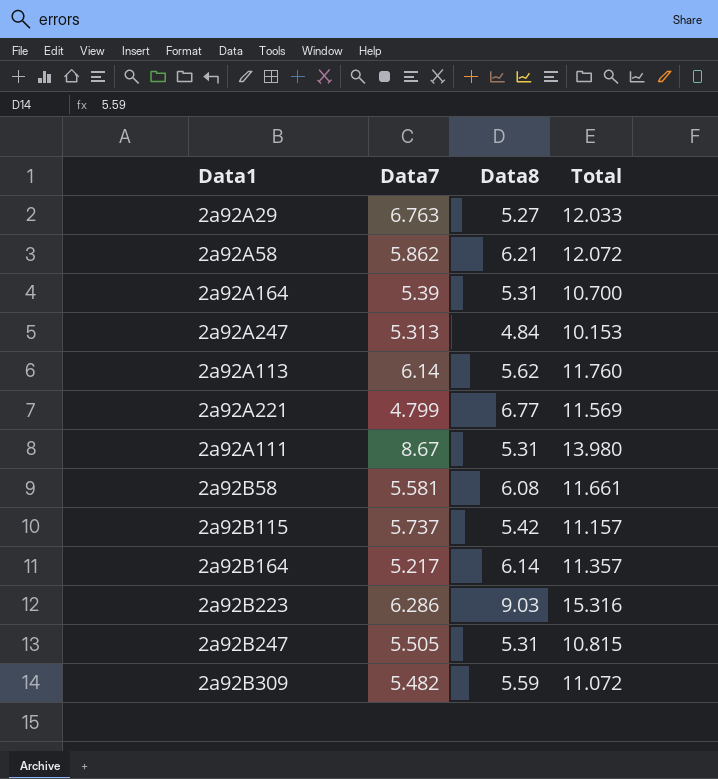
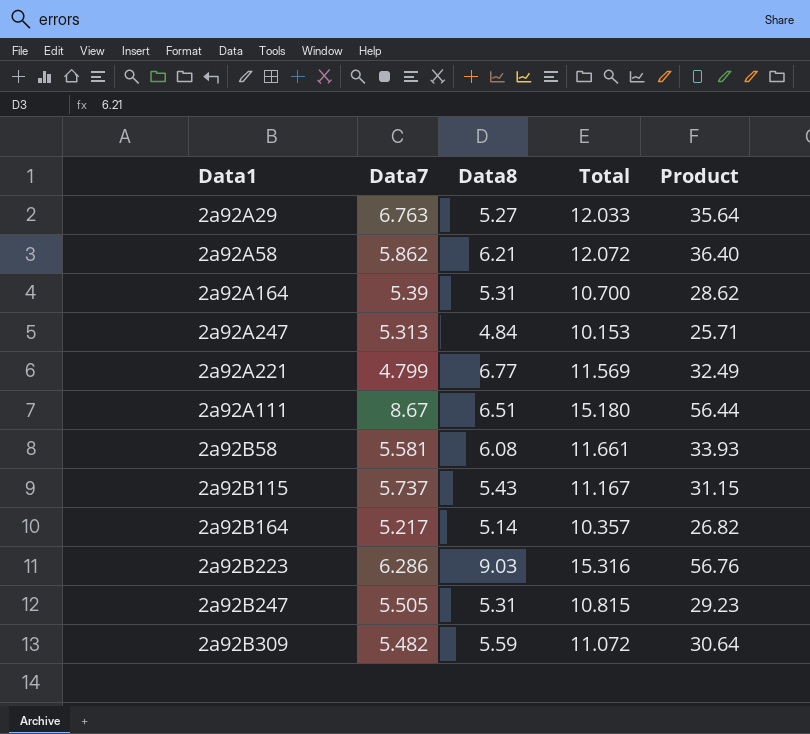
column Product | formula: none -> [Data7] * [Data8]
row 2a92A113: 6.14 | 5.62 | 11.760 -> none
2a92A111 | Data8: 5.31 -> 6.51
2a92A111 | Total: 13.980 -> 15.180
2a92B115 | Data8: 5.42 -> 5.43
2a92B115 | Total: 11.157 -> 11.167
2a92B164 | Data8: 6.14 -> 5.14
2a92B164 | Total: 11.357 -> 10.357

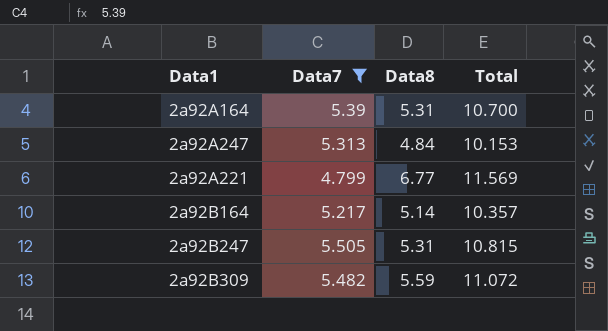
filter: none -> Data7 <= 5.505
column Product | formula: [Data7] * [Data8] -> none

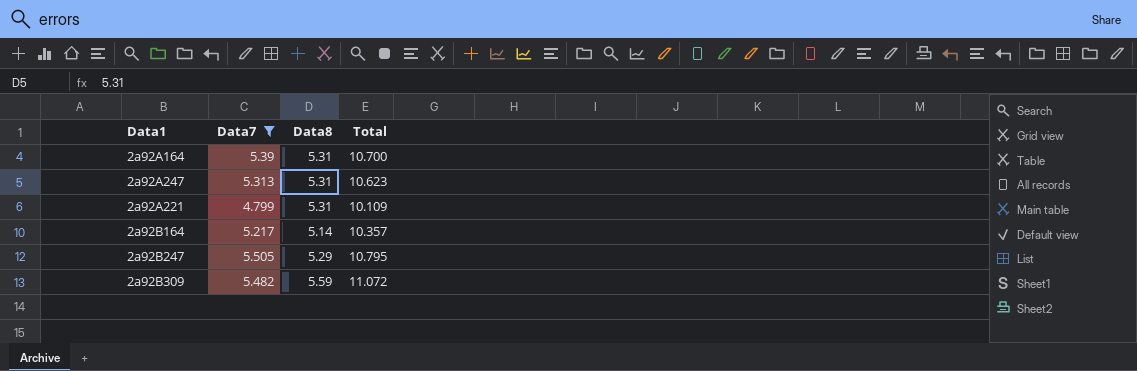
2a92A247 | Data8: 4.84 -> 5.31
2a92A247 | Total: 10.153 -> 10.623
2a92A221 | Data8: 6.77 -> 5.31
2a92A221 | Total: 11.569 -> 10.109
2a92B247 | Data8: 5.31 -> 5.29
2a92B247 | Total: 10.815 -> 10.795

